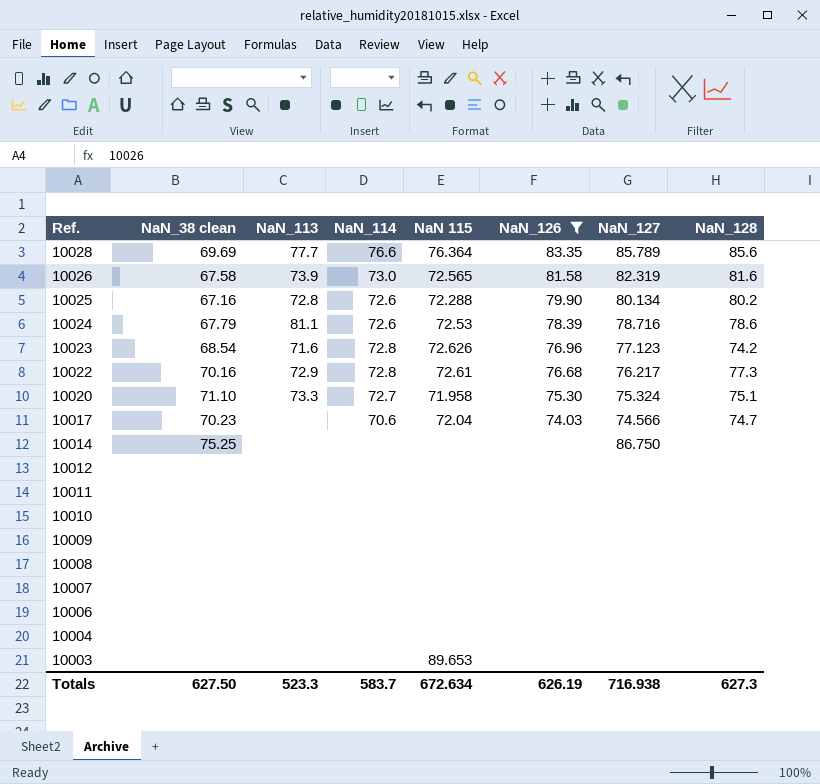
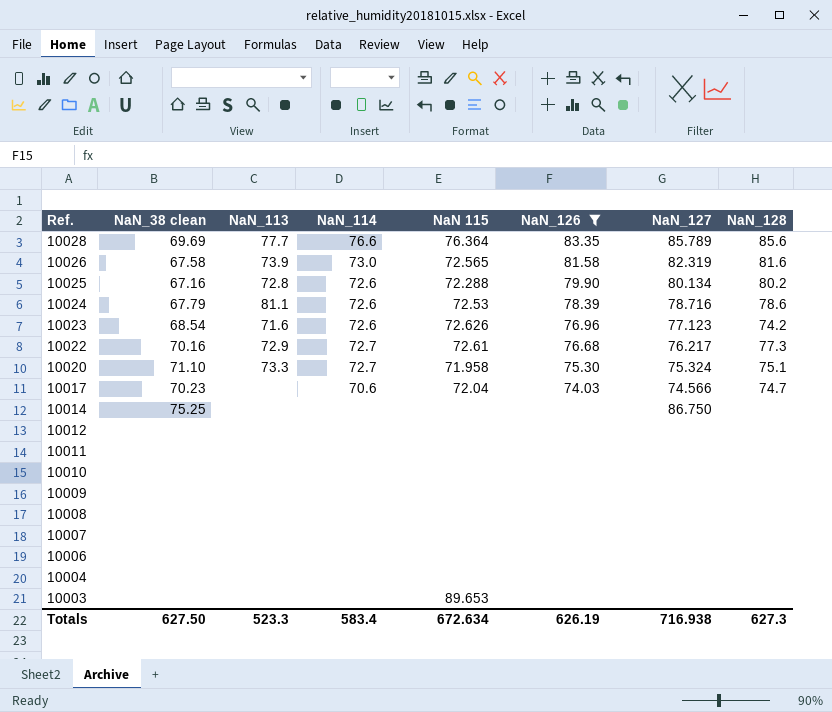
10023 | NaN_114: 72.8 -> 72.6
10022 | NaN_114: 72.8 -> 72.7
Totals | NaN_114: 583.7 -> 583.4

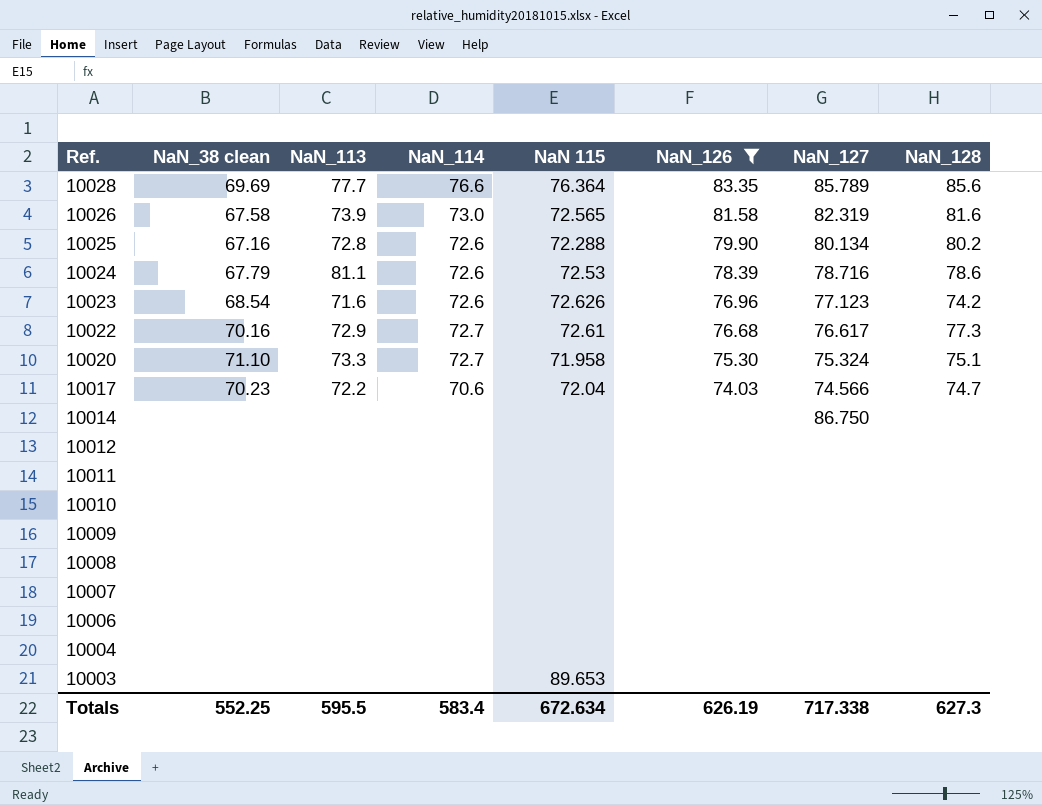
10022 | NaN_127: 76.217 -> 76.617
10017 | NaN_113: none -> 72.2
10014 | NaN_38 clean: 75.25 -> none
Totals | NaN_38 clean: 627.50 -> 552.25
Totals | NaN_113: 523.3 -> 595.5
Totals | NaN_127: 716.938 -> 717.338

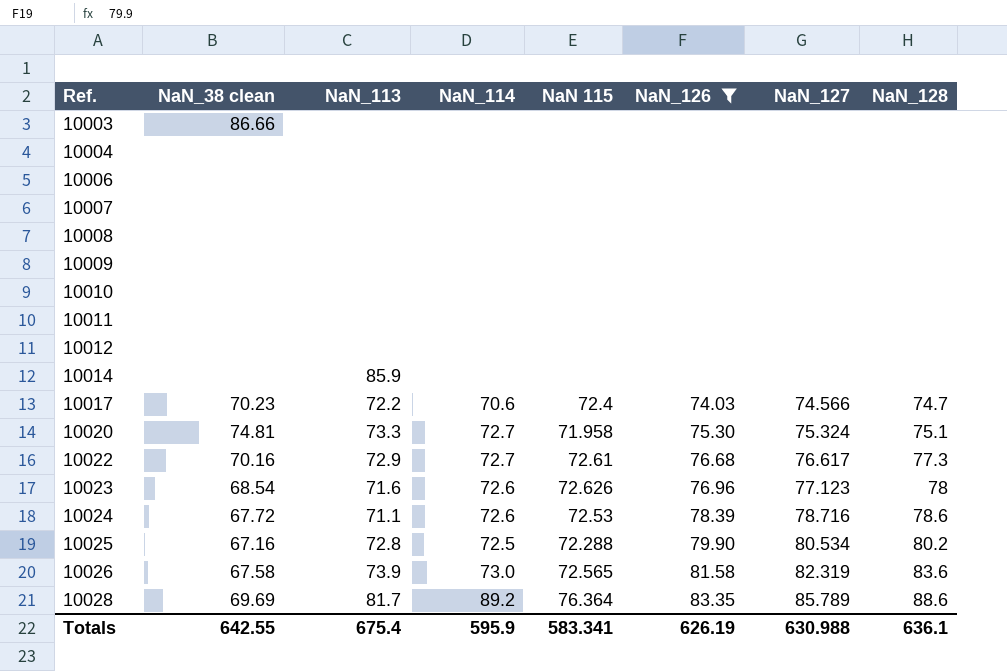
row order: Ref. descending -> Ref. ascending
10003 | NaN_38 clean: none -> 86.66
10003 | NaN 115: 89.653 -> none
10014 | NaN_113: none -> 85.9
10014 | NaN_127: 86.750 -> none
10017 | NaN 115: 72.04 -> 72.4
10020 | NaN_38 clean: 71.10 -> 74.81
10023 | NaN_128: 74.2 -> 78
10024 | NaN_38 clean: 67.79 -> 67.72
10024 | NaN_113: 81.1 -> 71.1
10025 | NaN_114: 72.6 -> 72.5
10025 | NaN_127: 80.134 -> 80.534
10026 | NaN_128: 81.6 -> 83.6
10028 | NaN_113: 77.7 -> 81.7
10028 | NaN_114: 76.6 -> 89.2
10028 | NaN_128: 85.6 -> 88.6
Totals | NaN_38 clean: 552.25 -> 642.55
Totals | NaN_113: 595.5 -> 675.4
Totals | NaN_114: 583.4 -> 595.9
Totals | NaN 115: 672.634 -> 583.341
Totals | NaN_127: 717.338 -> 630.988
Totals | NaN_128: 627.3 -> 636.1

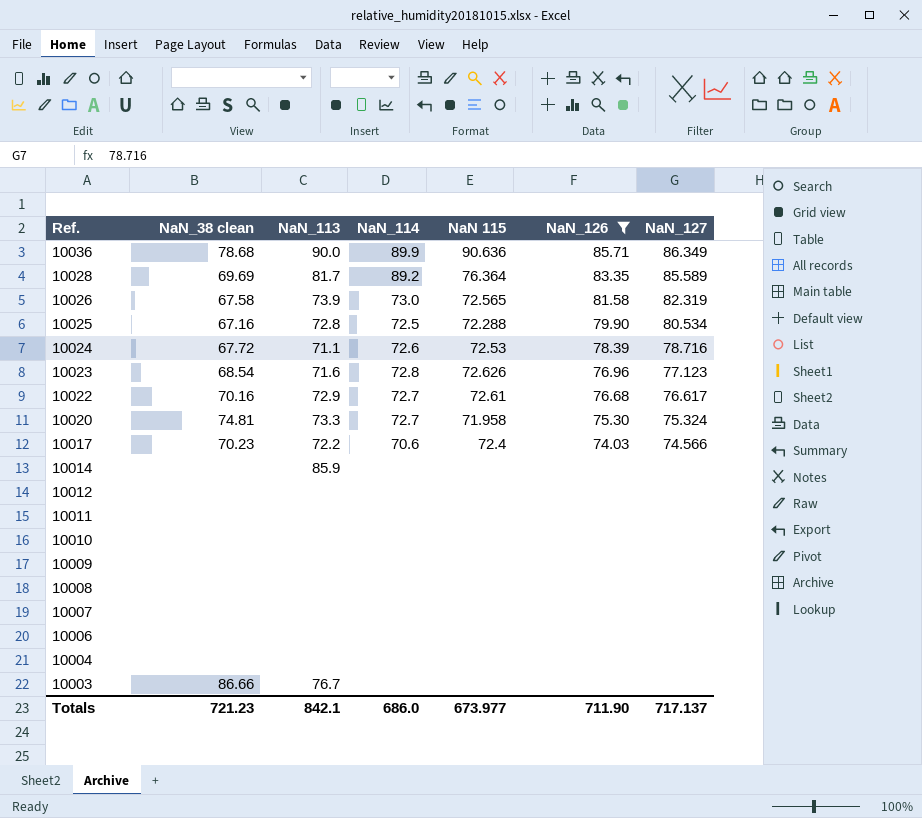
row order: Ref. ascending -> Ref. descending
column NaN_128 | position: 8 -> none
row 10036: none -> 78.68 | 90.0 | 89.9 | 90.636 | 85.71 | 86.349
10028 | NaN_127: 85.789 -> 85.589
10023 | NaN_114: 72.6 -> 72.8
10003 | NaN_113: none -> 76.7
Totals | NaN_38 clean: 642.55 -> 721.23
Totals | NaN_113: 675.4 -> 842.1
Totals | NaN_114: 595.9 -> 686.0
Totals | NaN 115: 583.341 -> 673.977
Totals | NaN_126: 626.19 -> 711.90
Totals | NaN_127: 630.988 -> 717.137

